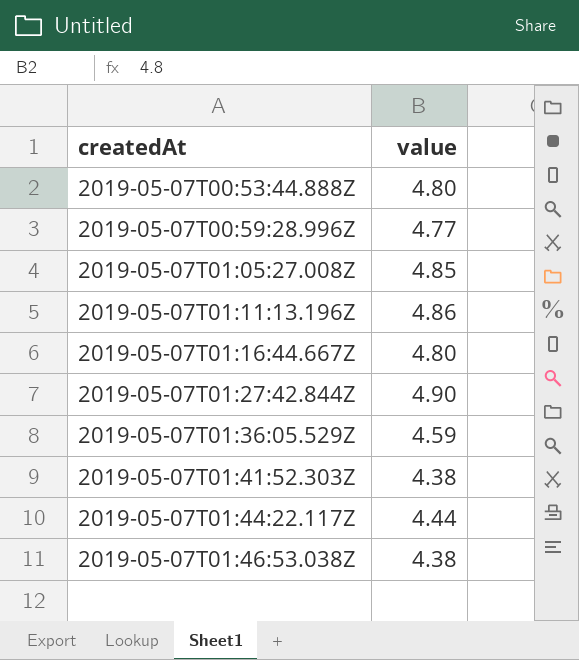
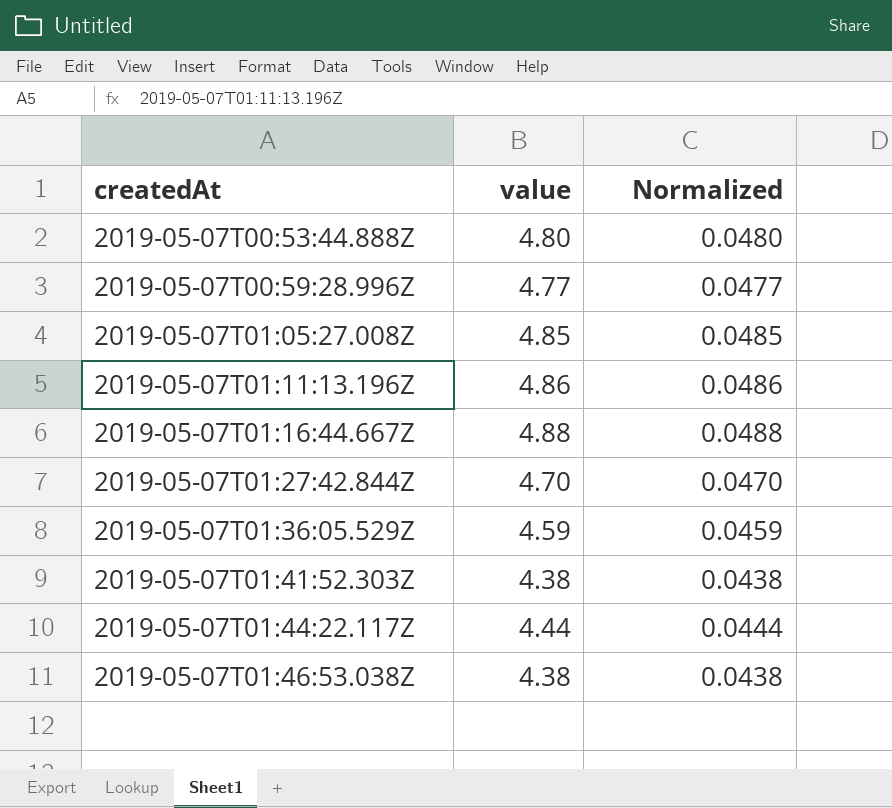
column Normalized | formula: none -> [value] * 0.01
2019-05-07T01:16:44.667Z | value: 4.80 -> 4.88
2019-05-07T01:27:42.844Z | value: 4.90 -> 4.70

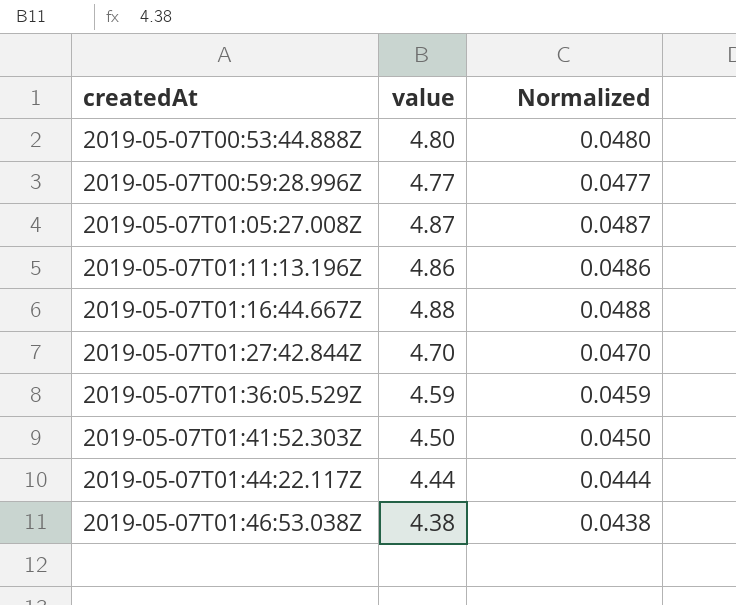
2019-05-07T01:05:27.008Z | value: 4.85 -> 4.87
2019-05-07T01:05:27.008Z | Normalized: 0.0485 -> 0.0487
2019-05-07T01:41:52.303Z | value: 4.38 -> 4.50
2019-05-07T01:41:52.303Z | Normalized: 0.0438 -> 0.0450

